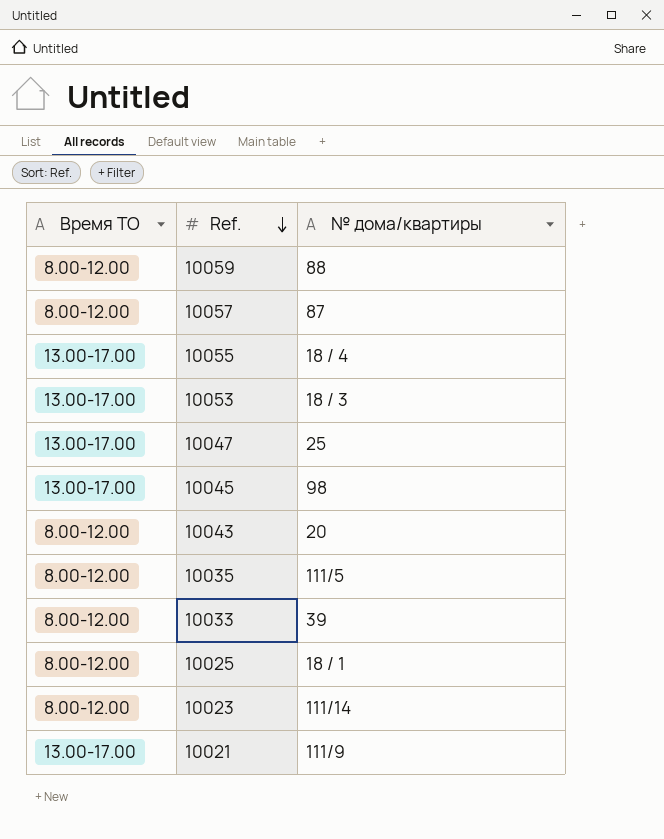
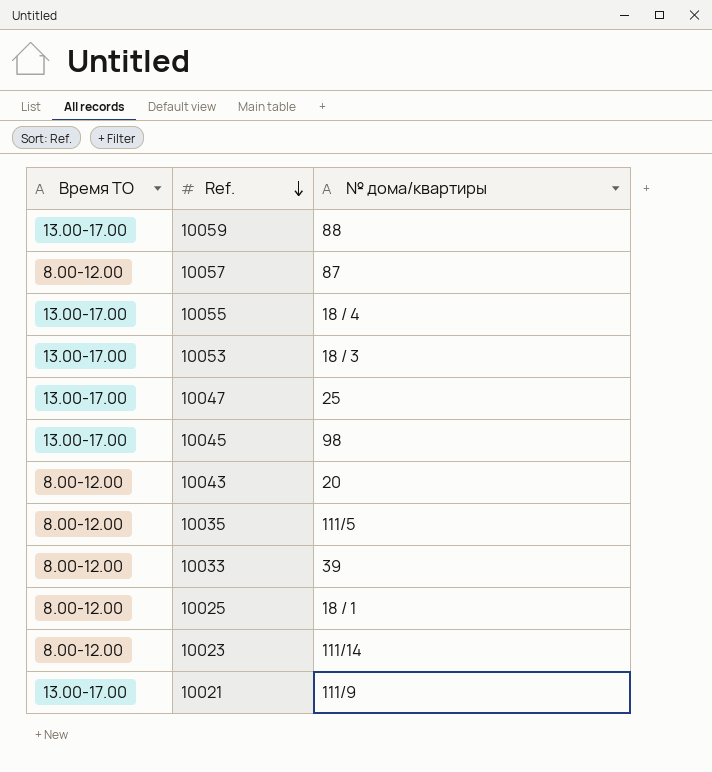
10059 | Время ТО: 8.00-12.00 -> 13.00-17.00

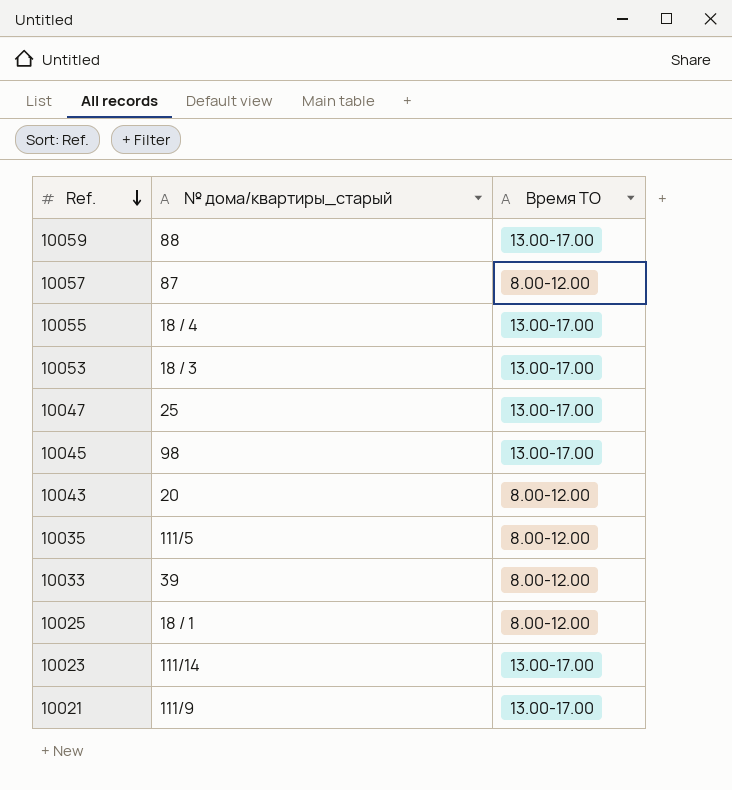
column name: № дома/квартиры -> № дома/квартиры_старый
column Время ТО | position: 1 -> 3
10023 | Время ТО: 8.00-12.00 -> 13.00-17.00

